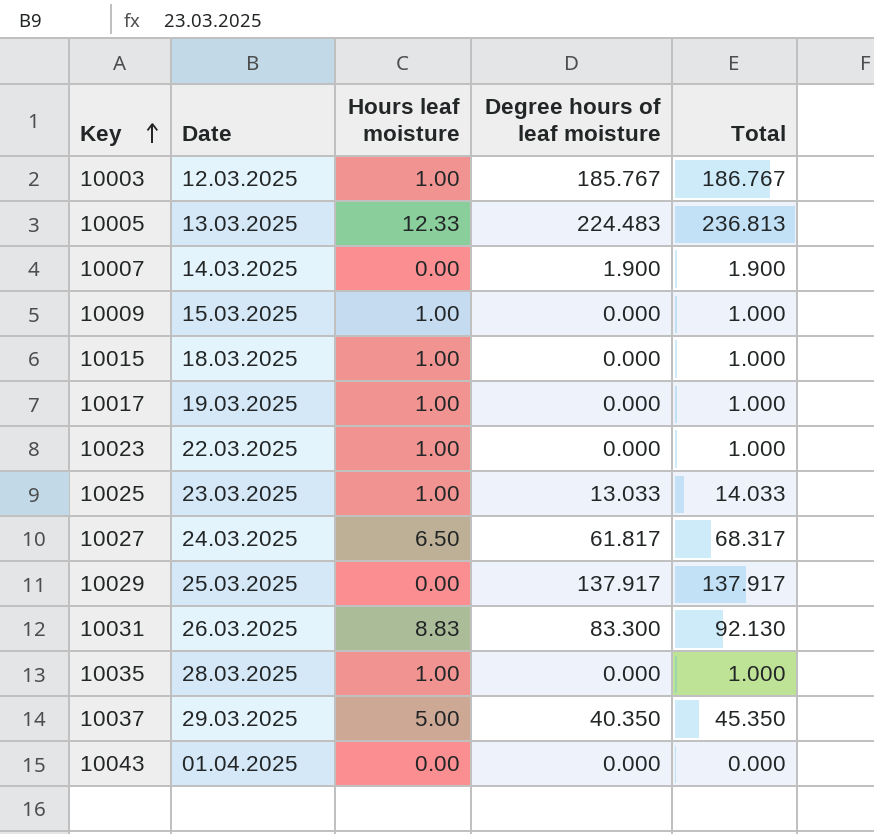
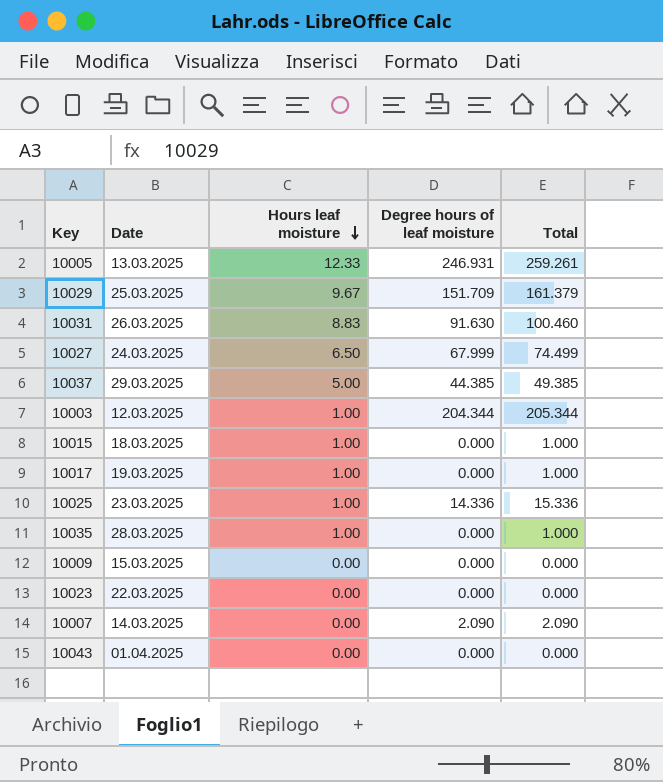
row order: Key ascending -> Hours leaf moisture descending
10005 | Degree hours of leaf moisture: 224.483 -> 246.931
10005 | Total: 236.813 -> 259.261
10029 | Hours leaf moisture: 0.00 -> 9.67
10029 | Degree hours of leaf moisture: 137.917 -> 151.709
10029 | Total: 137.917 -> 161.379
10031 | Degree hours of leaf moisture: 83.300 -> 91.630
10031 | Total: 92.130 -> 100.460
10027 | Degree hours of leaf moisture: 61.817 -> 67.999
10027 | Total: 68.317 -> 74.499
10037 | Degree hours of leaf moisture: 40.350 -> 44.385
10037 | Total: 45.350 -> 49.385
10003 | Degree hours of leaf moisture: 185.767 -> 204.344
10003 | Total: 186.767 -> 205.344
10025 | Degree hours of leaf moisture: 13.033 -> 14.336
10025 | Total: 14.033 -> 15.336
10009 | Hours leaf moisture: 1.00 -> 0.00
10009 | Total: 1.000 -> 0.000
10023 | Hours leaf moisture: 1.00 -> 0.00
10023 | Total: 1.000 -> 0.000
10007 | Degree hours of leaf moisture: 1.900 -> 2.090
10007 | Total: 1.900 -> 2.090

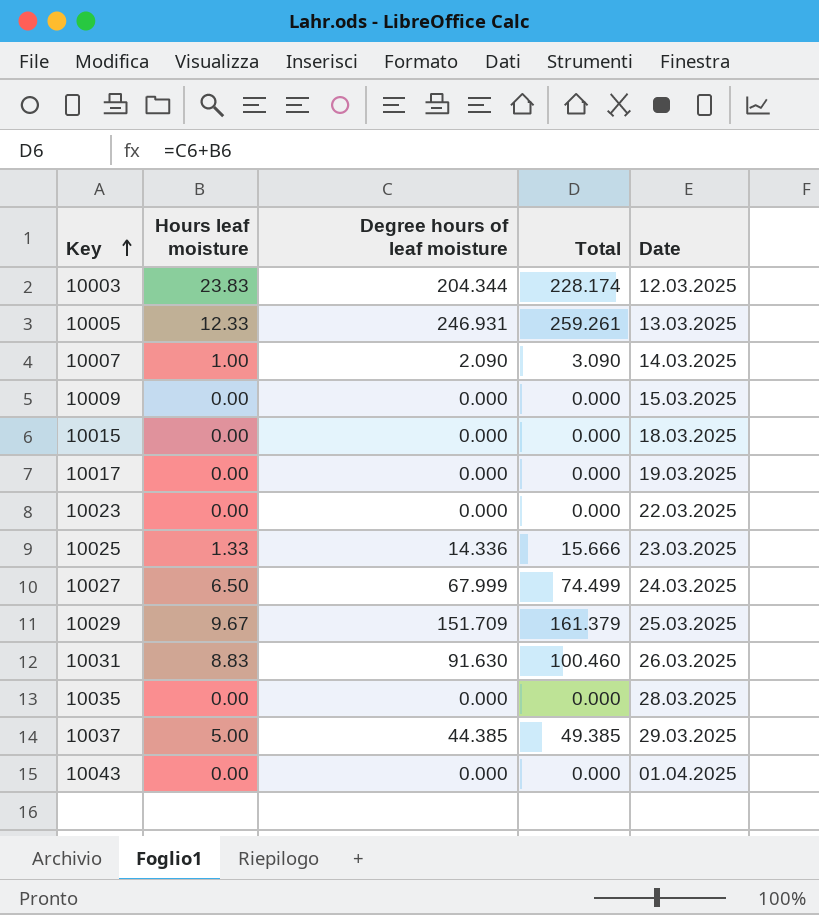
row order: Hours leaf moisture descending -> Key ascending
column Date | position: 2 -> 5
10003 | Hours leaf moisture: 1.00 -> 23.83
10003 | Total: 205.344 -> 228.174
10007 | Hours leaf moisture: 0.00 -> 1.00
10007 | Total: 2.090 -> 3.090
10015 | Hours leaf moisture: 1.00 -> 0.00
10015 | Total: 1.000 -> 0.000
10017 | Hours leaf moisture: 1.00 -> 0.00
10017 | Total: 1.000 -> 0.000
10025 | Hours leaf moisture: 1.00 -> 1.33
10025 | Total: 15.336 -> 15.666
10035 | Hours leaf moisture: 1.00 -> 0.00
10035 | Total: 1.000 -> 0.000

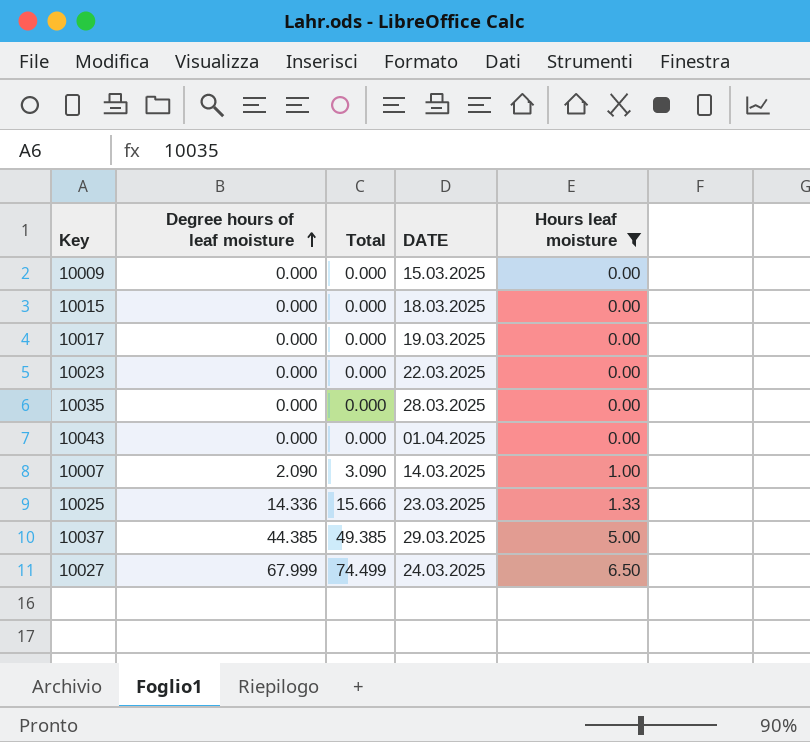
filter: none -> Hours leaf moisture <= 6.50
row order: Key ascending -> Degree hours of leaf moisture ascending
column name: Date -> DATE
column Hours leaf moisture | position: 2 -> 5

